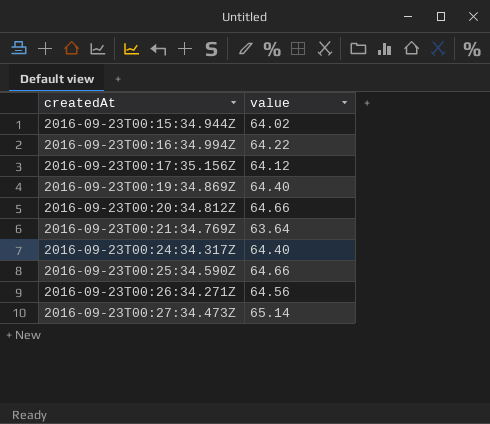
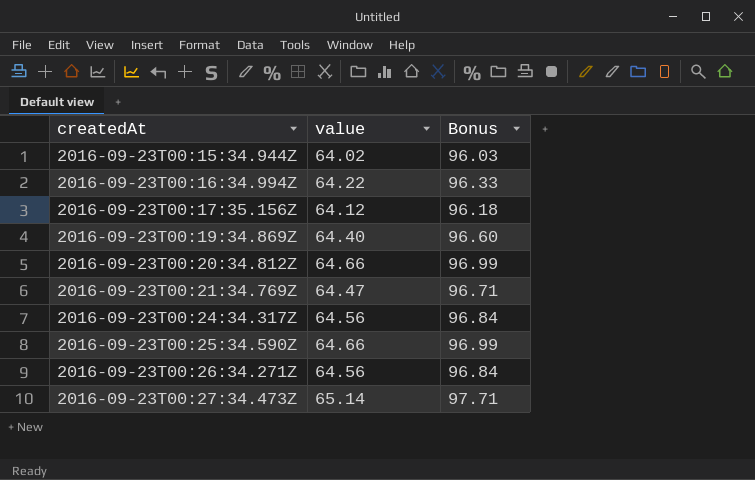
column Bonus | formula: none -> [value] * 1.5
2016-09-23T00:21:34.769Z | value: 63.64 -> 64.47
2016-09-23T00:24:34.317Z | value: 64.40 -> 64.56

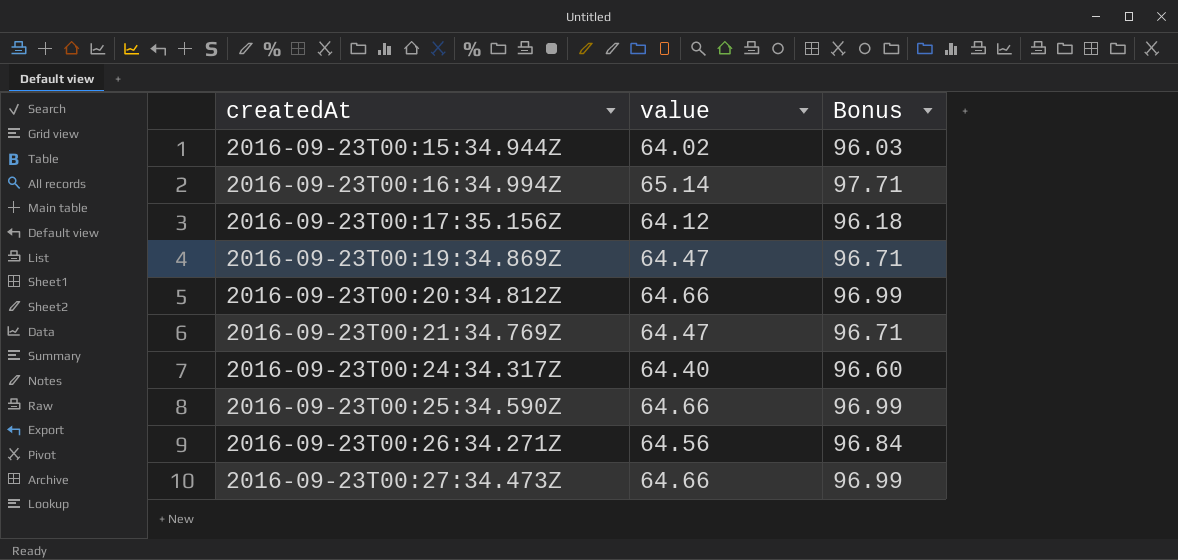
2016-09-23T00:16:34.994Z | value: 64.22 -> 65.14
2016-09-23T00:16:34.994Z | Bonus: 96.33 -> 97.71
2016-09-23T00:19:34.869Z | value: 64.40 -> 64.47
2016-09-23T00:19:34.869Z | Bonus: 96.60 -> 96.71
2016-09-23T00:24:34.317Z | value: 64.56 -> 64.40
2016-09-23T00:24:34.317Z | Bonus: 96.84 -> 96.60
2016-09-23T00:27:34.473Z | value: 65.14 -> 64.66
2016-09-23T00:27:34.473Z | Bonus: 97.71 -> 96.99

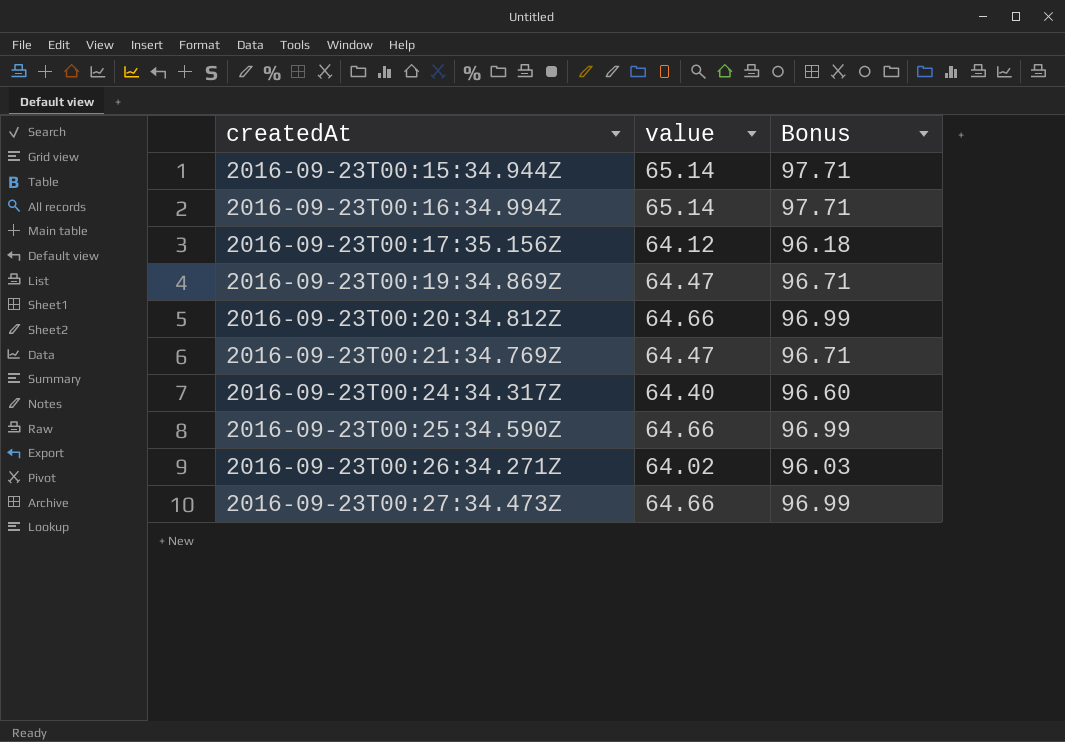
2016-09-23T00:15:34.944Z | value: 64.02 -> 65.14
2016-09-23T00:15:34.944Z | Bonus: 96.03 -> 97.71
2016-09-23T00:26:34.271Z | value: 64.56 -> 64.02
2016-09-23T00:26:34.271Z | Bonus: 96.84 -> 96.03

